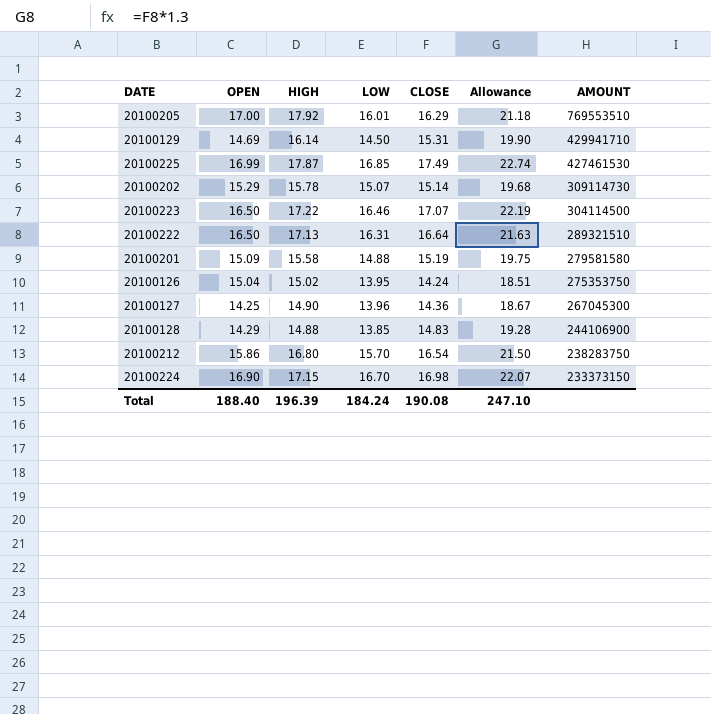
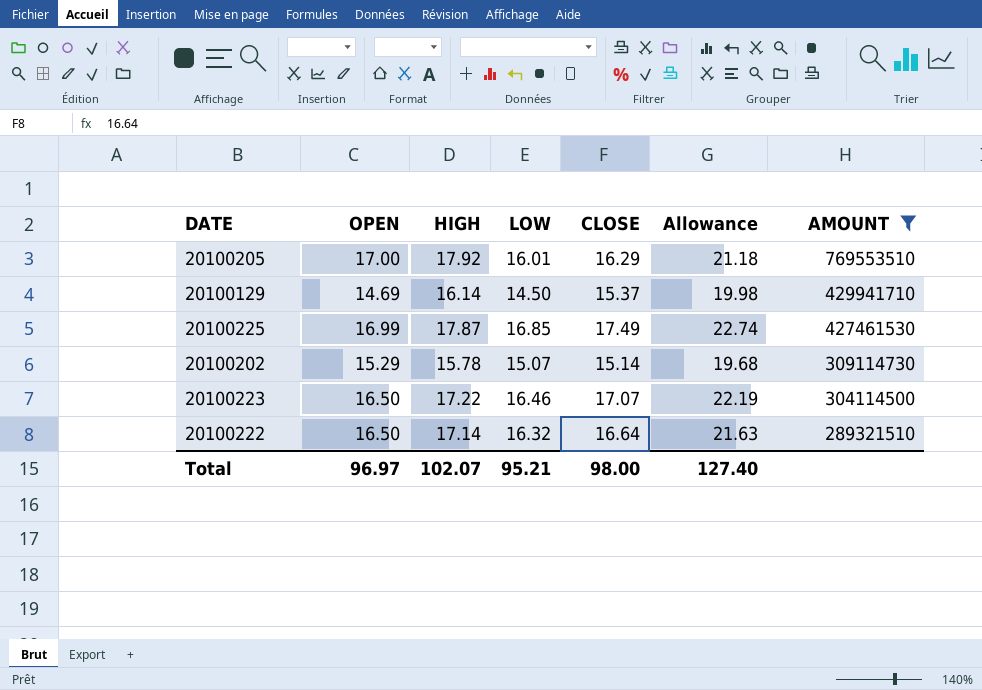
filter: none -> AMOUNT >= 289321510
20100129 | CLOSE: 15.31 -> 15.37
20100129 | Allowance: 19.90 -> 19.98
20100222 | HIGH: 17.13 -> 17.14
20100222 | LOW: 16.31 -> 16.32
Total | OPEN: 188.40 -> 96.97
Total | HIGH: 196.39 -> 102.07
Total | LOW: 184.24 -> 95.21
Total | CLOSE: 190.08 -> 98.00
Total | Allowance: 247.10 -> 127.40

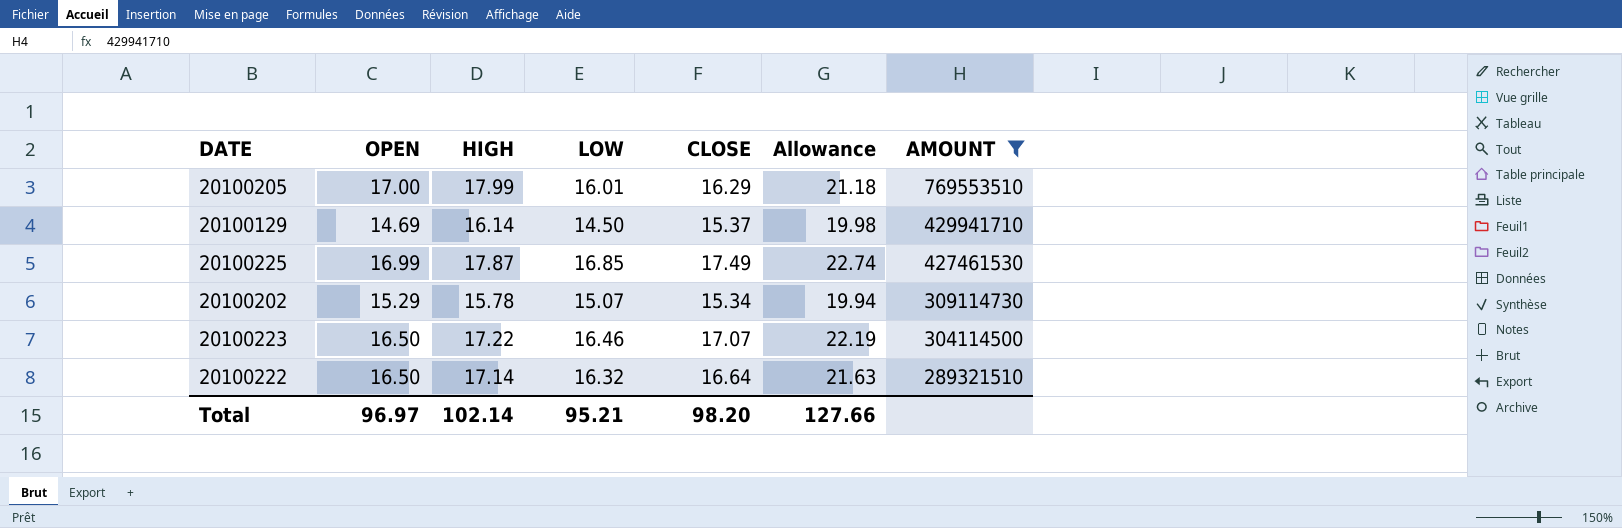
20100205 | HIGH: 17.92 -> 17.99
20100202 | CLOSE: 15.14 -> 15.34
20100202 | Allowance: 19.68 -> 19.94
Total | HIGH: 102.07 -> 102.14
Total | CLOSE: 98.00 -> 98.20
Total | Allowance: 127.40 -> 127.66

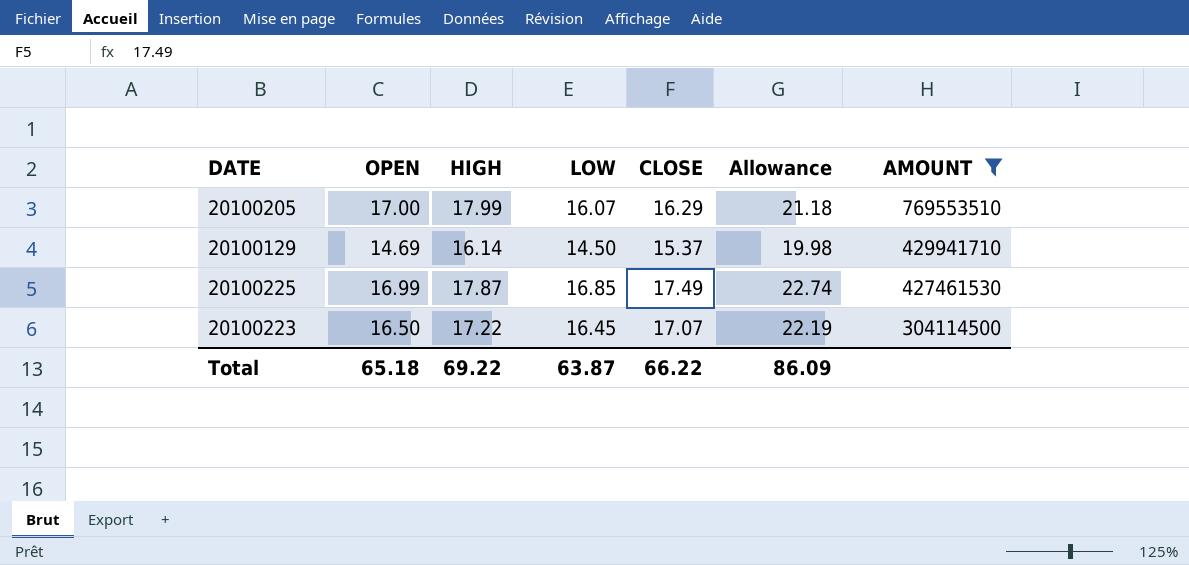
row 20100202: 15.29 | 15.78 | 15.07 | 15.34 | 19.94 | 309114730 -> none
row 20100222: 16.50 | 17.14 | 16.32 | 16.64 | 21.63 | 289321510 -> none
20100205 | LOW: 16.01 -> 16.07
20100223 | LOW: 16.46 -> 16.45
Total | OPEN: 96.97 -> 65.18
Total | HIGH: 102.14 -> 69.22
Total | LOW: 95.21 -> 63.87
Total | CLOSE: 98.20 -> 66.22
Total | Allowance: 127.66 -> 86.09

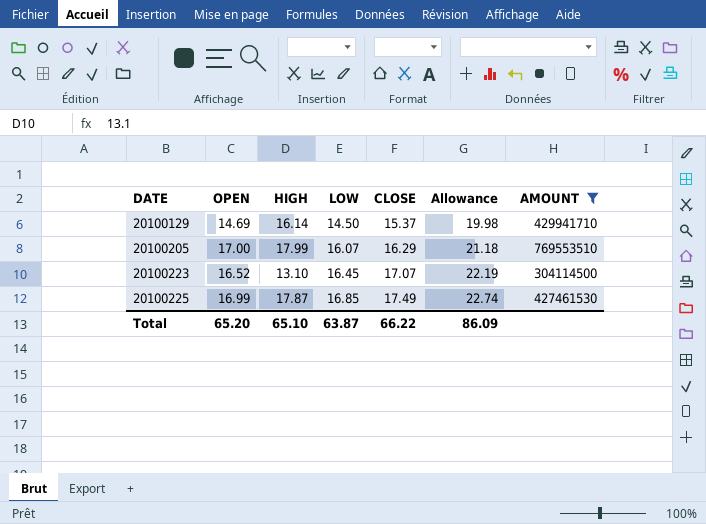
row order: AMOUNT descending -> DATE ascending
20100223 | OPEN: 16.50 -> 16.52
20100223 | HIGH: 17.22 -> 13.10
Total | OPEN: 65.18 -> 65.20
Total | HIGH: 69.22 -> 65.10

